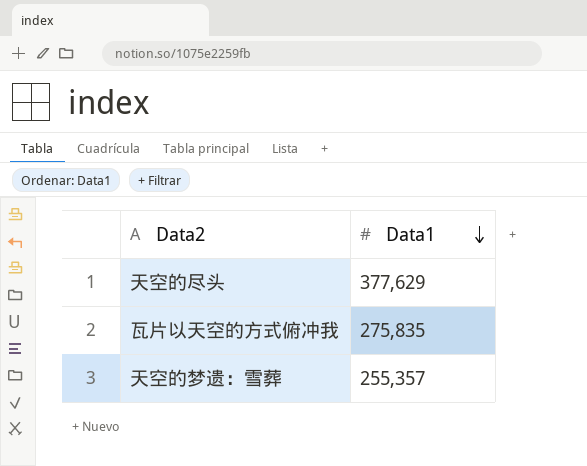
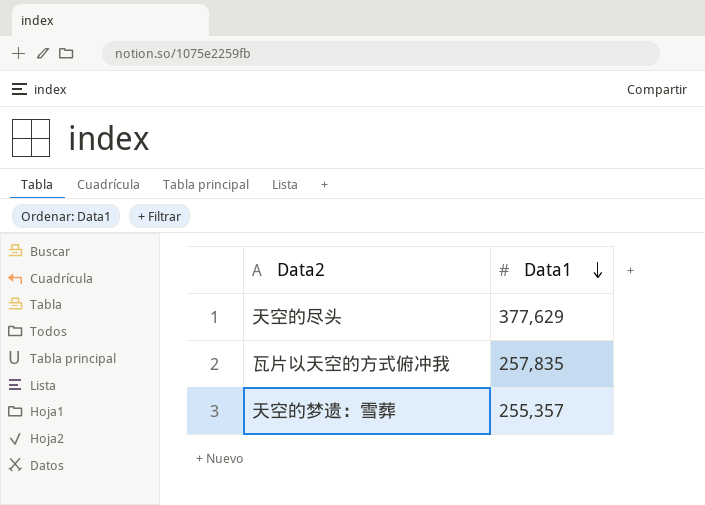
瓦片以天空的方式俯冲我 | Data1: 275,835 -> 257,835

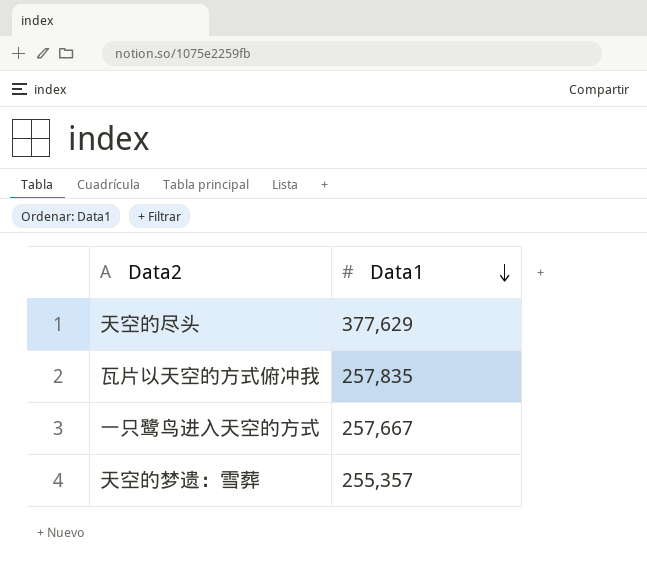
row 一只鹭鸟进入天空的方式: none -> 257,667

